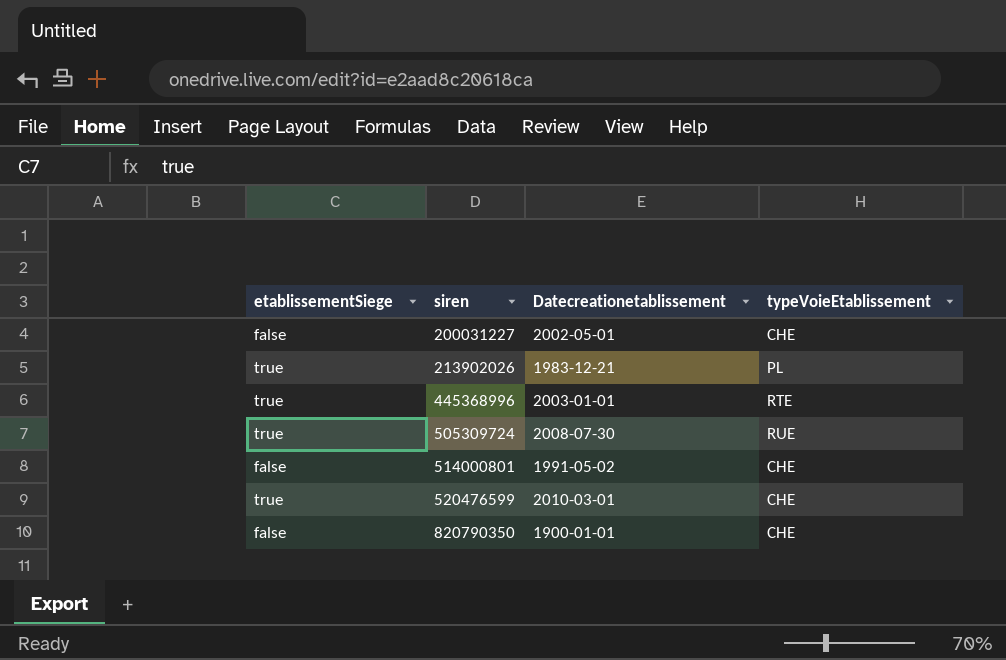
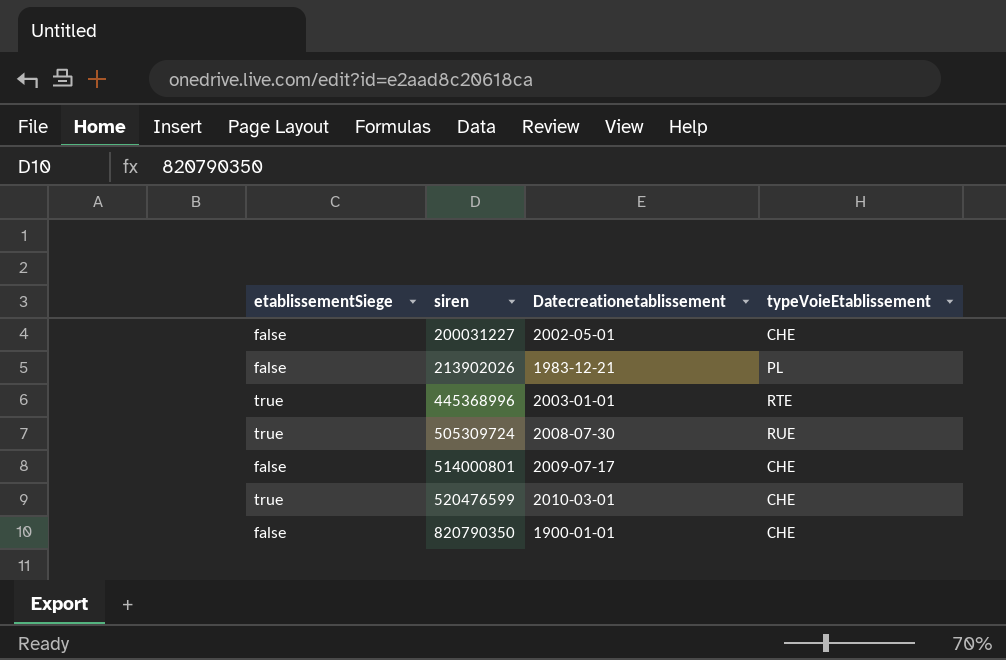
213902026 | etablissementSiege: true -> false
514000801 | Datecreationetablissement: 1991-05-02 -> 2009-07-17

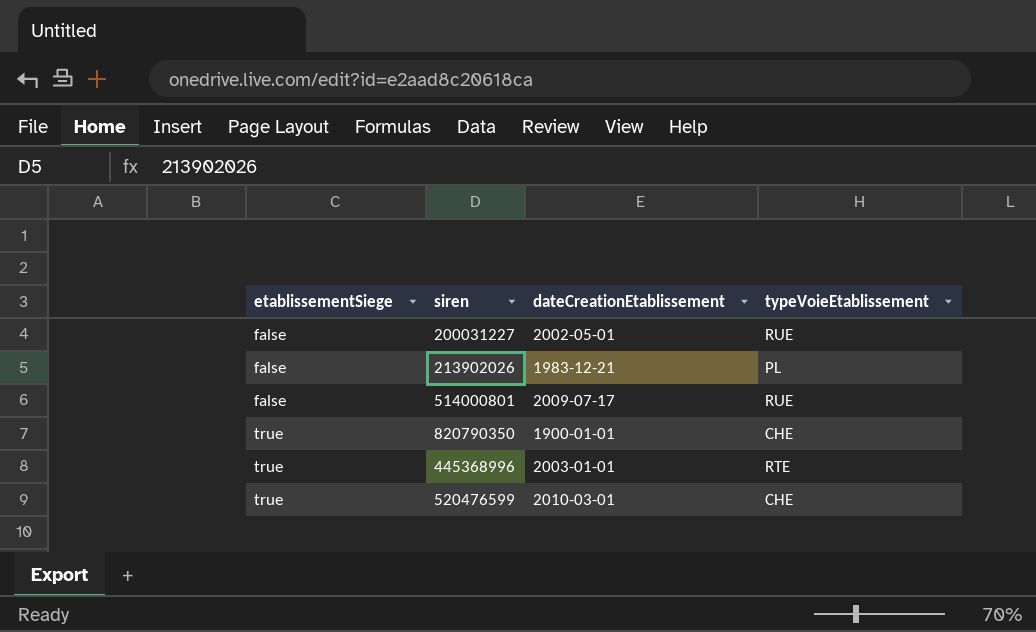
row order: siren ascending -> etablissementSiege ascending
column name: Datecreationetablissement -> dateCreationEtablissement
row 505309724: true | 2008-07-30 | RUE -> none
200031227 | typeVoieEtablissement: CHE -> RUE
514000801 | typeVoieEtablissement: CHE -> RUE
820790350 | etablissementSiege: false -> true

